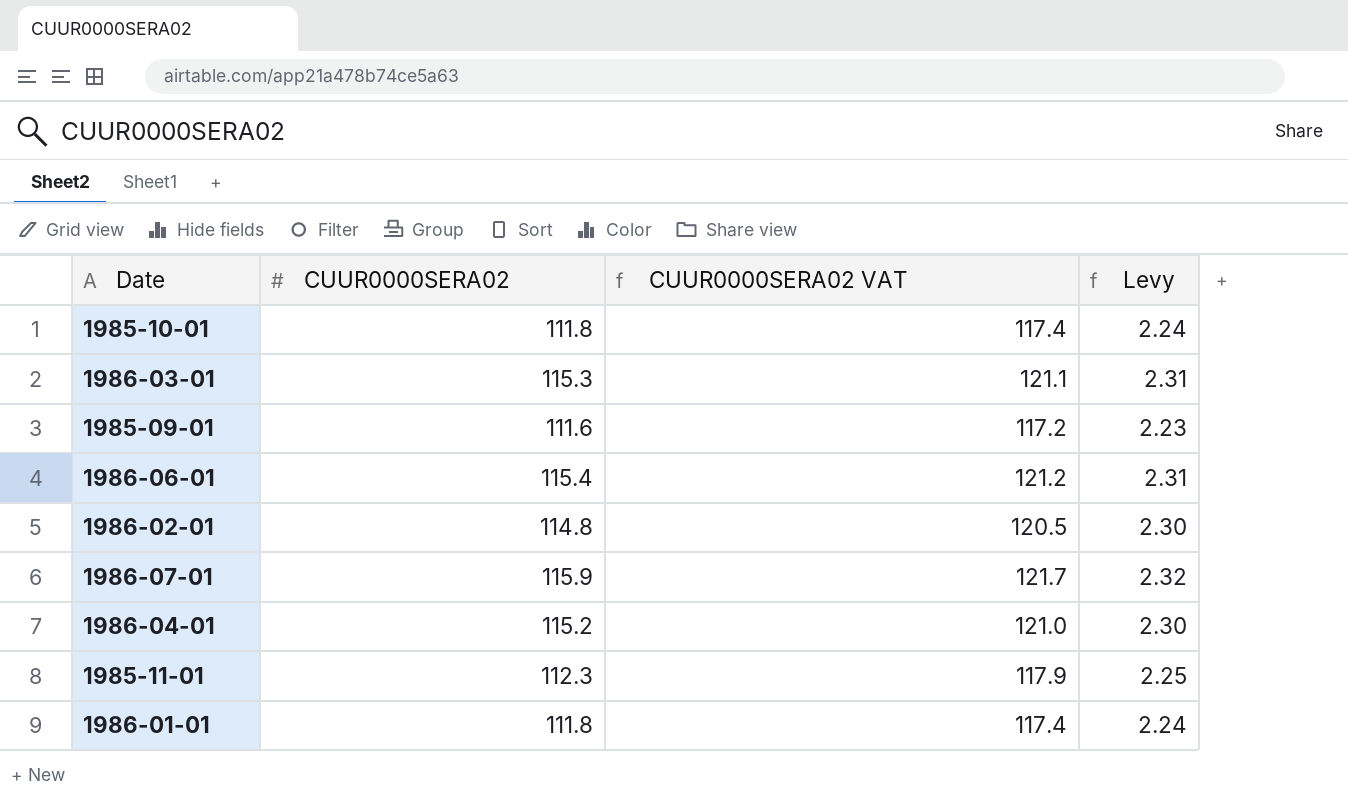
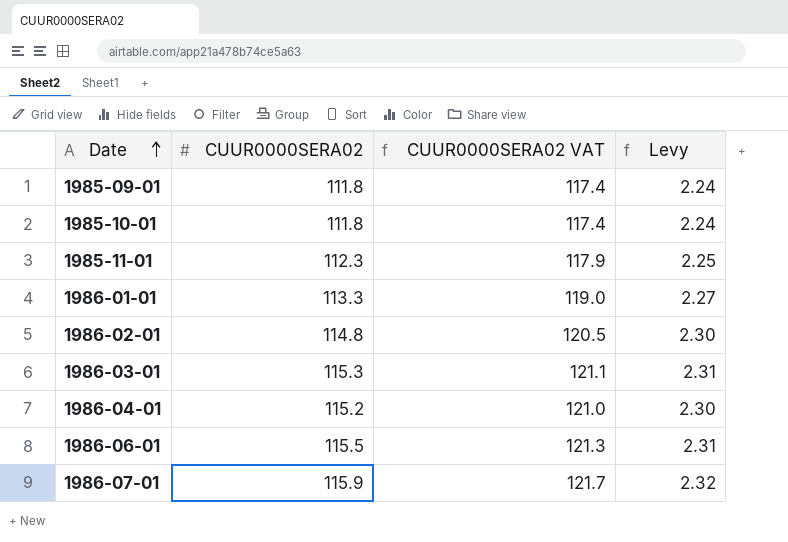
row order: none -> Date ascending
1985-09-01 | CUUR0000SERA02: 111.6 -> 111.8
1985-09-01 | CUUR0000SERA02 VAT: 117.2 -> 117.4
1985-09-01 | Levy: 2.23 -> 2.24
1986-01-01 | CUUR0000SERA02: 111.8 -> 113.3
1986-01-01 | CUUR0000SERA02 VAT: 117.4 -> 119.0
1986-01-01 | Levy: 2.24 -> 2.27
1986-06-01 | CUUR0000SERA02: 115.4 -> 115.5
1986-06-01 | CUUR0000SERA02 VAT: 121.2 -> 121.3

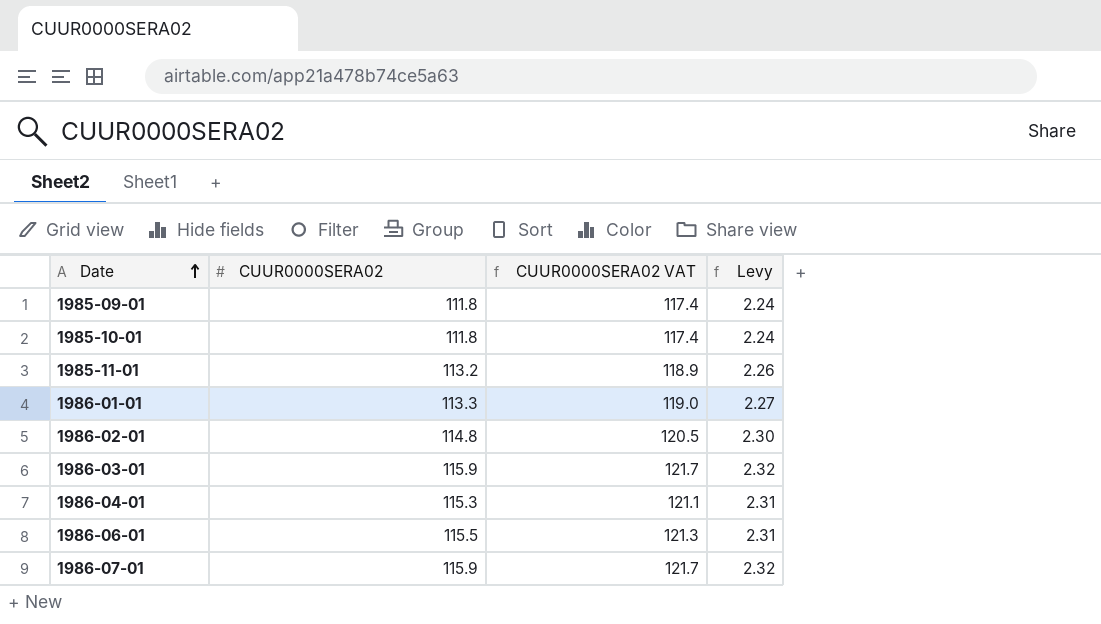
1985-11-01 | CUUR0000SERA02: 112.3 -> 113.2
1985-11-01 | CUUR0000SERA02 VAT: 117.9 -> 118.9
1985-11-01 | Levy: 2.25 -> 2.26
1986-03-01 | CUUR0000SERA02: 115.3 -> 115.9
1986-03-01 | CUUR0000SERA02 VAT: 121.1 -> 121.7
1986-03-01 | Levy: 2.31 -> 2.32
1986-04-01 | CUUR0000SERA02: 115.2 -> 115.3
1986-04-01 | CUUR0000SERA02 VAT: 121.0 -> 121.1
1986-04-01 | Levy: 2.30 -> 2.31

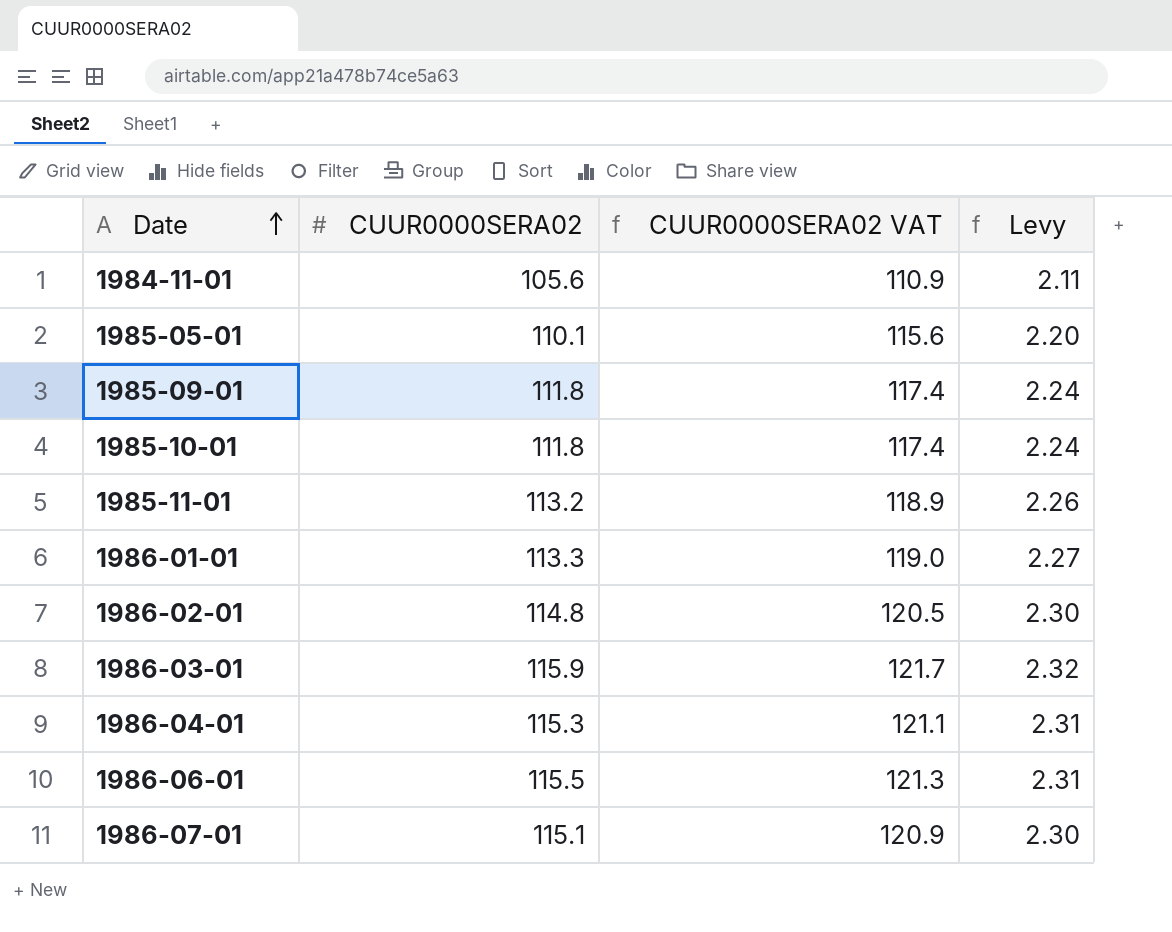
row 1984-11-01: none -> 105.6 | 110.9 | 2.11
row 1985-05-01: none -> 110.1 | 115.6 | 2.20
1986-07-01 | CUUR0000SERA02: 115.9 -> 115.1
1986-07-01 | CUUR0000SERA02 VAT: 121.7 -> 120.9
1986-07-01 | Levy: 2.32 -> 2.30

